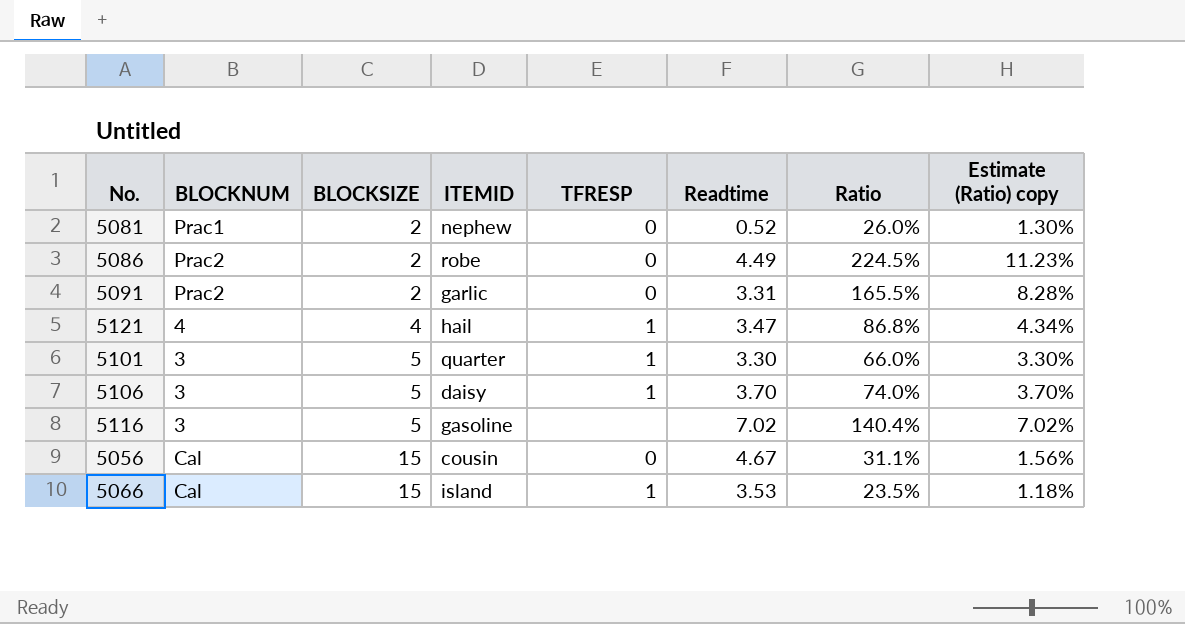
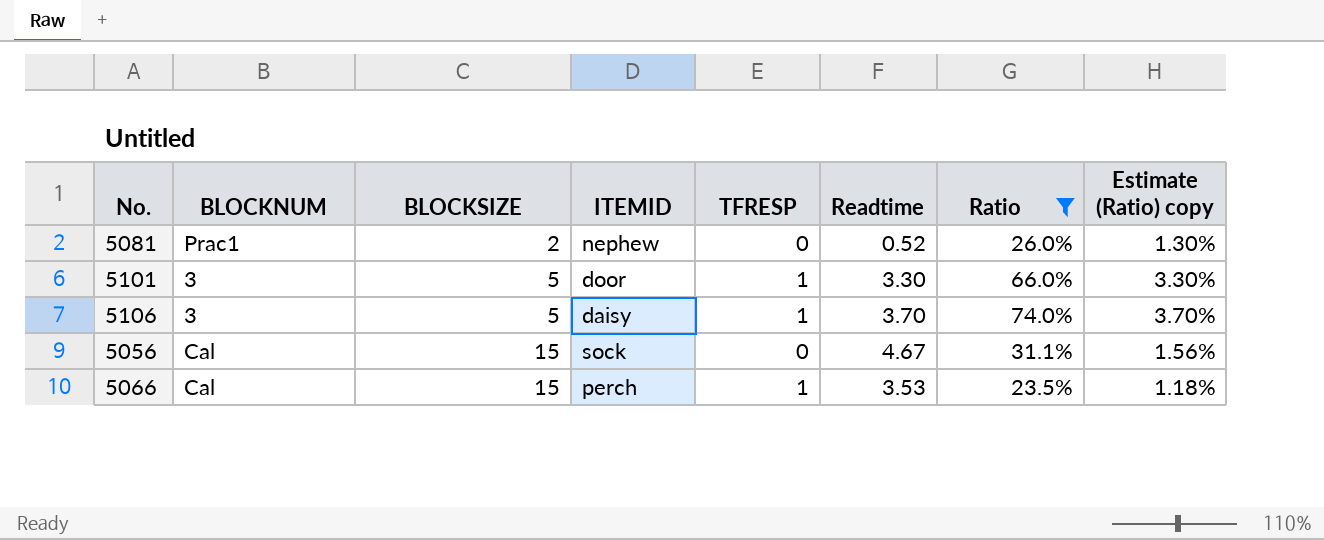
filter: none -> Ratio <= 74.0%
5101 | ITEMID: quarter -> door
5056 | ITEMID: cousin -> sock
5066 | ITEMID: island -> perch

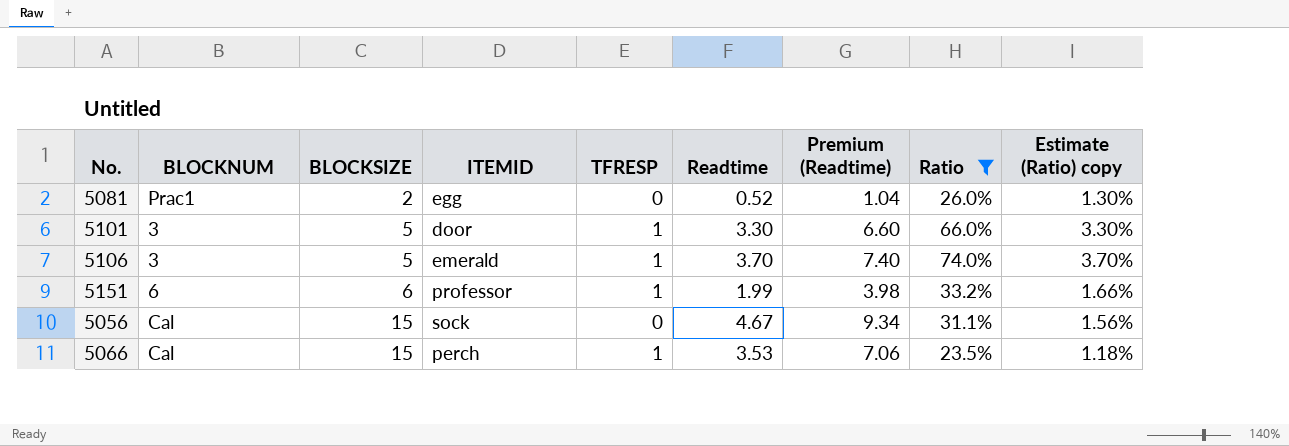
column Premium (Readtime) | formula: none -> [Readtime] * 2
5081 | ITEMID: nephew -> egg
5106 | ITEMID: daisy -> emerald
row 5151: none -> 6 | 6 | professor | 1 | 1.99 | 3.98 | 33.2% | 1.66%

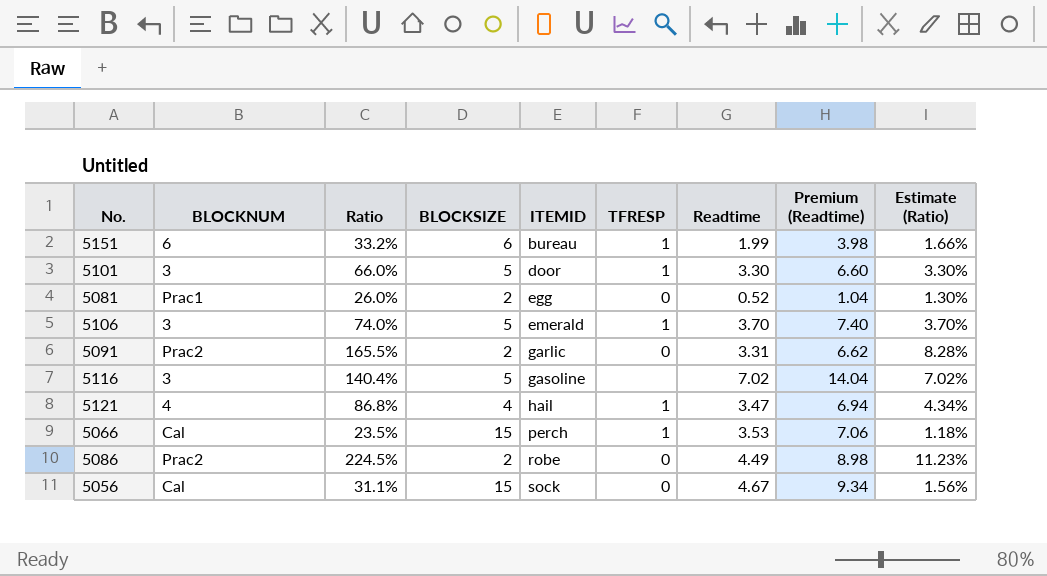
filter: Ratio <= 74.0% -> none
row order: BLOCKSIZE ascending -> ITEMID ascending
column Ratio | position: 8 -> 3
column name: Estimate (Ratio) copy -> Estimate (Ratio)
5151 | ITEMID: professor -> bureau

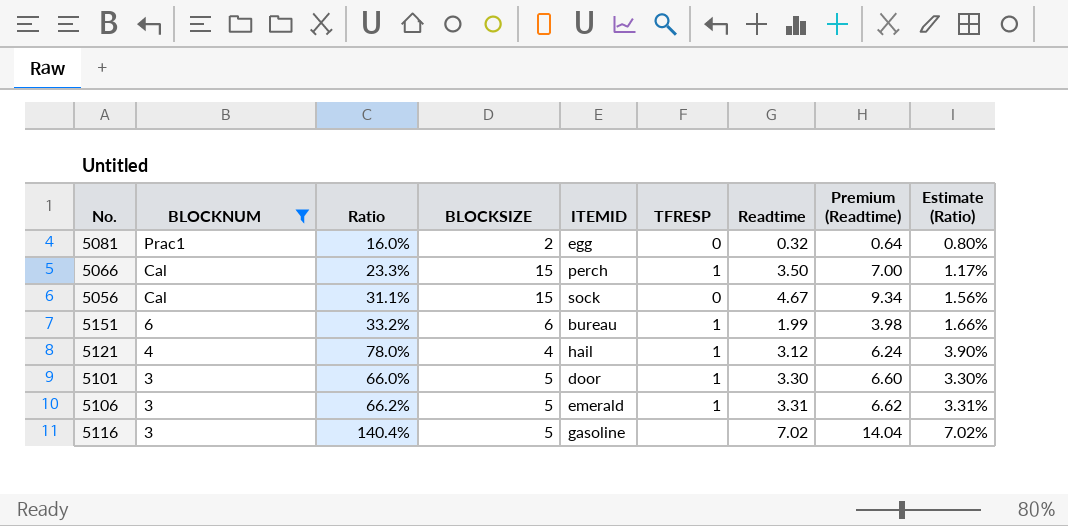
filter: none -> BLOCKNUM != Prac2
row order: ITEMID ascending -> BLOCKNUM descending
5081 | Ratio: 26.0% -> 16.0%
5081 | Readtime: 0.52 -> 0.32
5081 | Premium (Readtime): 1.04 -> 0.64
5081 | Estimate (Ratio): 1.30% -> 0.80%
5066 | Ratio: 23.5% -> 23.3%
5066 | Readtime: 3.53 -> 3.50
5066 | Premium (Readtime): 7.06 -> 7.00
5066 | Estimate (Ratio): 1.18% -> 1.17%
5121 | Ratio: 86.8% -> 78.0%
5121 | Readtime: 3.47 -> 3.12
5121 | Premium (Readtime): 6.94 -> 6.24
5121 | Estimate (Ratio): 4.34% -> 3.90%
5106 | Ratio: 74.0% -> 66.2%
5106 | Readtime: 3.70 -> 3.31
5106 | Premium (Readtime): 7.40 -> 6.62
5106 | Estimate (Ratio): 3.70% -> 3.31%

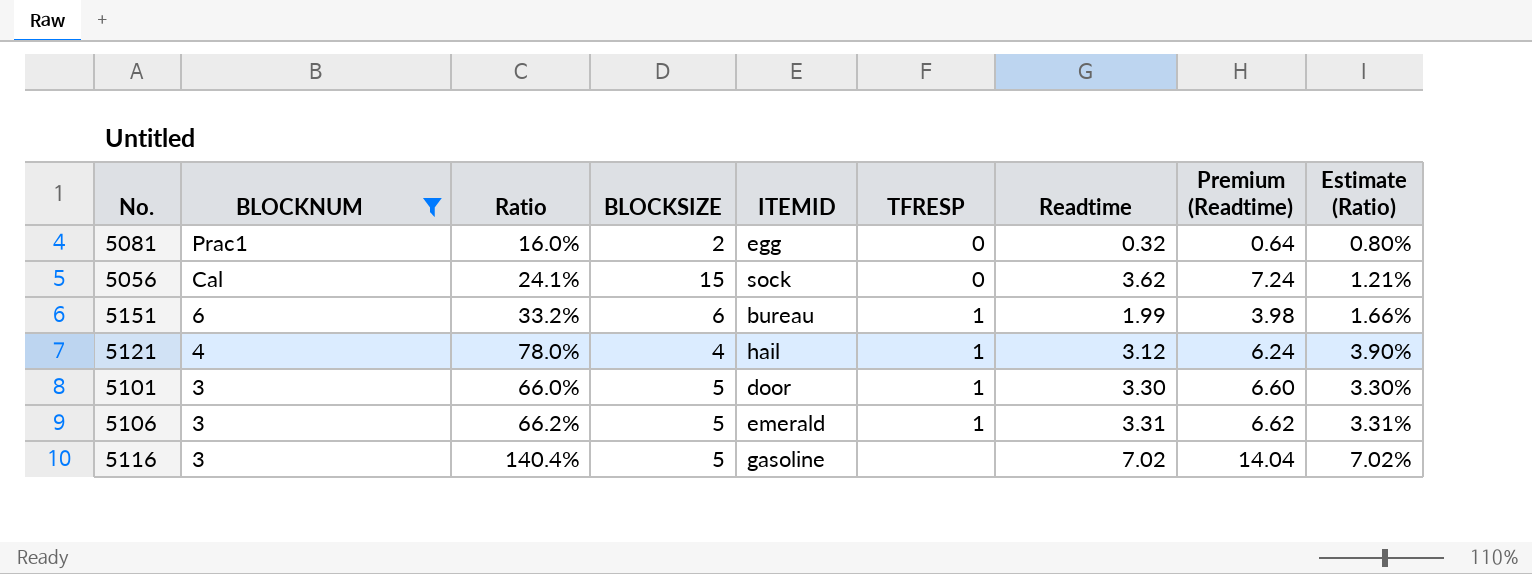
row 5066: Cal | 23.3% | 15 | perch | 1 | 3.50 | 7.00 | 1.17% -> none
5056 | Ratio: 31.1% -> 24.1%
5056 | Readtime: 4.67 -> 3.62
5056 | Premium (Readtime): 9.34 -> 7.24
5056 | Estimate (Ratio): 1.56% -> 1.21%

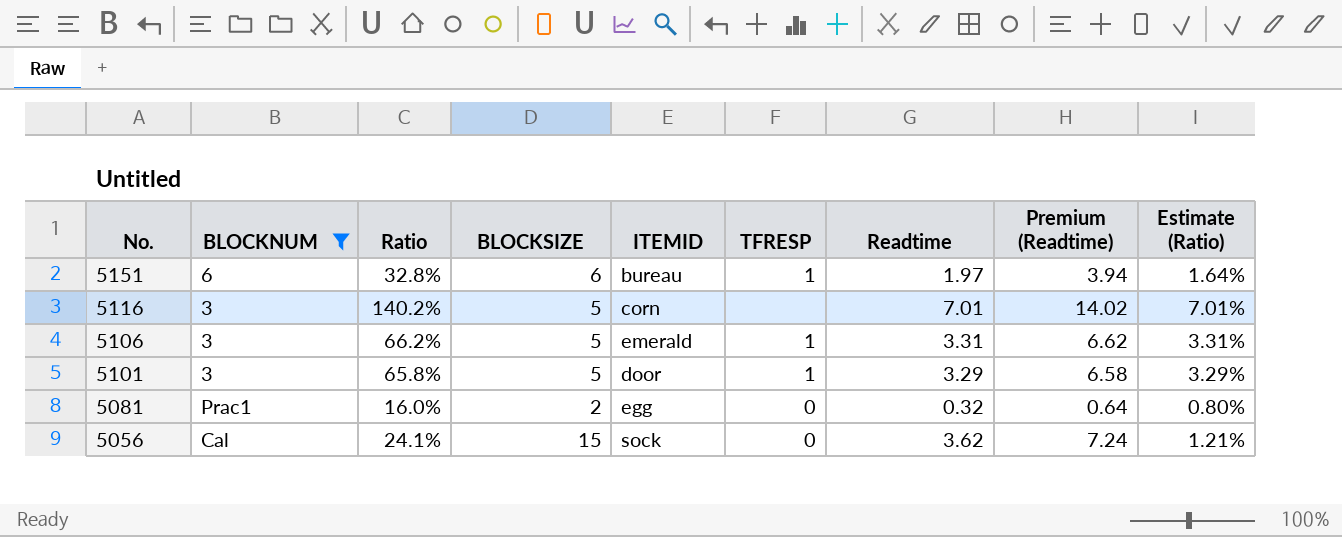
row order: BLOCKNUM descending -> No. descending
row 5121: 4 | 78.0% | 4 | hail | 1 | 3.12 | 6.24 | 3.90% -> none
5151 | Ratio: 33.2% -> 32.8%
5151 | Readtime: 1.99 -> 1.97
5151 | Premium (Readtime): 3.98 -> 3.94
5151 | Estimate (Ratio): 1.66% -> 1.64%
5116 | Ratio: 140.4% -> 140.2%
5116 | ITEMID: gasoline -> corn
5116 | Readtime: 7.02 -> 7.01
5116 | Premium (Readtime): 14.04 -> 14.02
5116 | Estimate (Ratio): 7.02% -> 7.01%
5101 | Ratio: 66.0% -> 65.8%
5101 | Readtime: 3.30 -> 3.29
5101 | Premium (Readtime): 6.60 -> 6.58
5101 | Estimate (Ratio): 3.30% -> 3.29%

